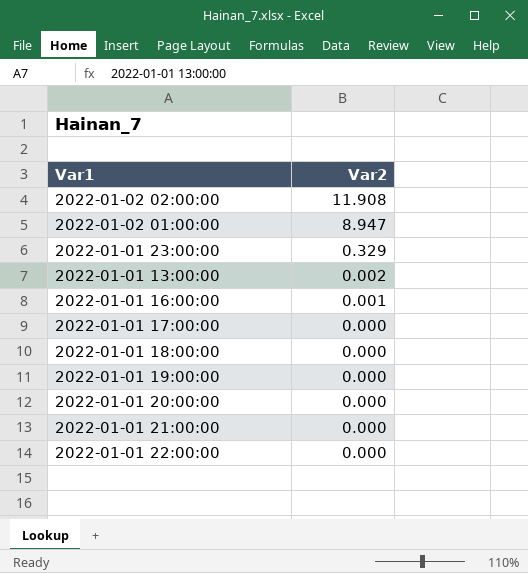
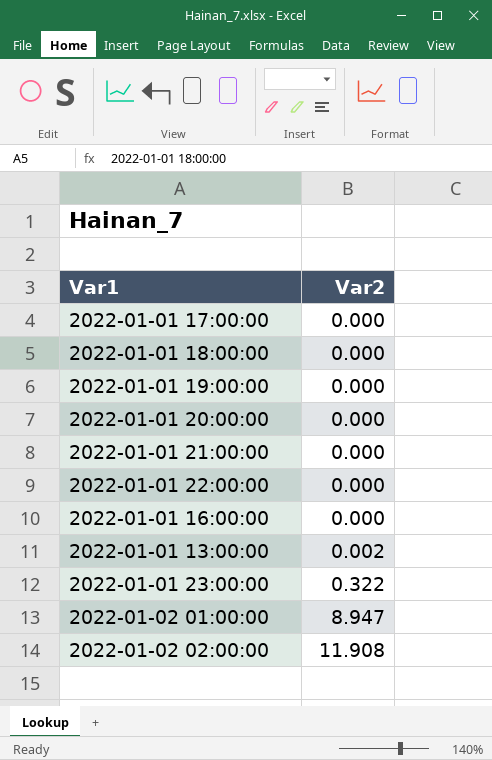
row order: Var2 descending -> Var2 ascending
2022-01-01 16:00:00 | Var2: 0.001 -> 0.000
2022-01-01 23:00:00 | Var2: 0.329 -> 0.322

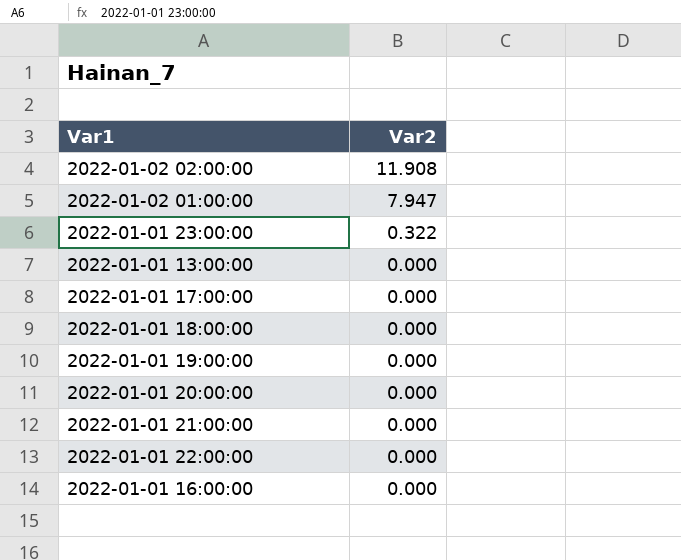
row order: Var2 ascending -> Var2 descending
2022-01-02 01:00:00 | Var2: 8.947 -> 7.947
2022-01-01 13:00:00 | Var2: 0.002 -> 0.000

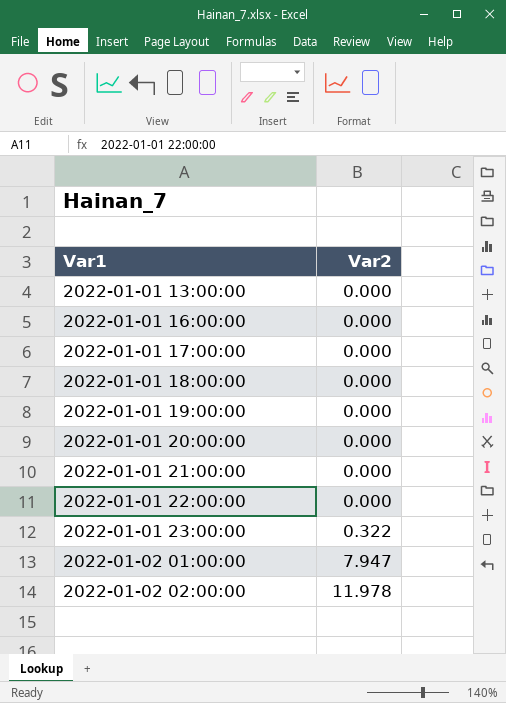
row order: Var2 descending -> Var1 ascending
2022-01-02 02:00:00 | Var2: 11.908 -> 11.978

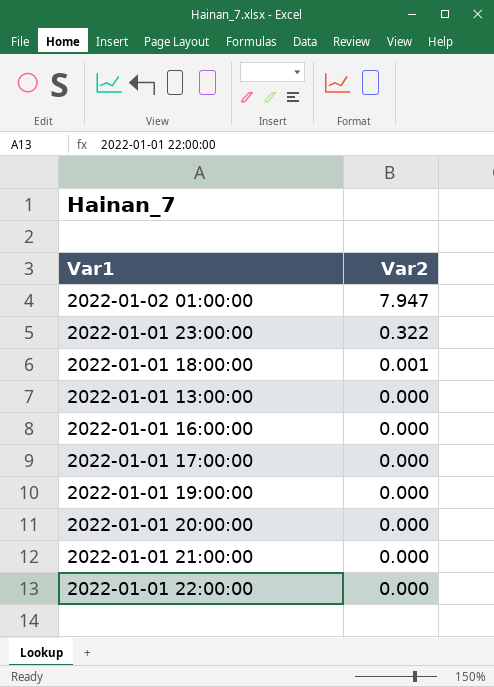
row order: Var1 ascending -> Var2 descending
row 2022-01-02 02:00:00: 11.978 -> none
2022-01-01 18:00:00 | Var2: 0.000 -> 0.001

